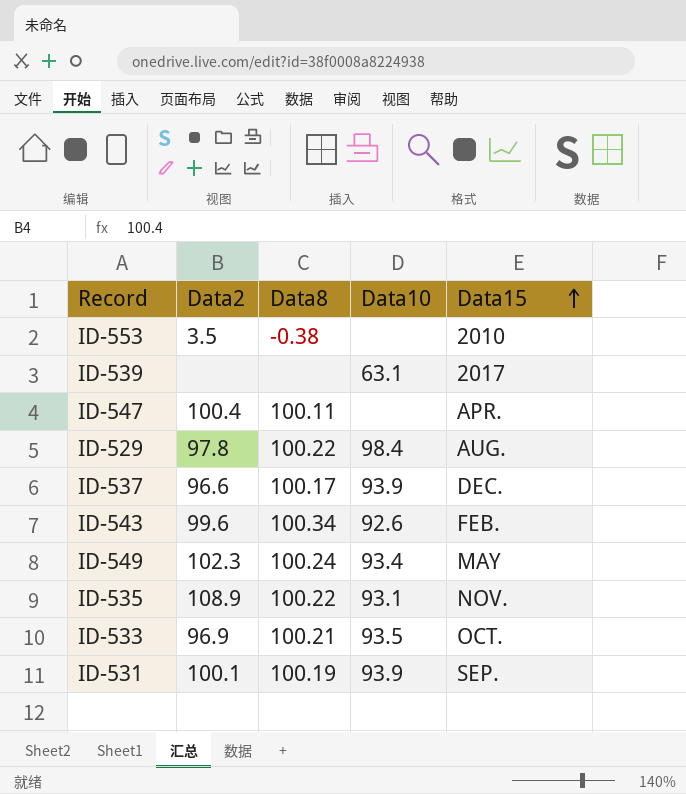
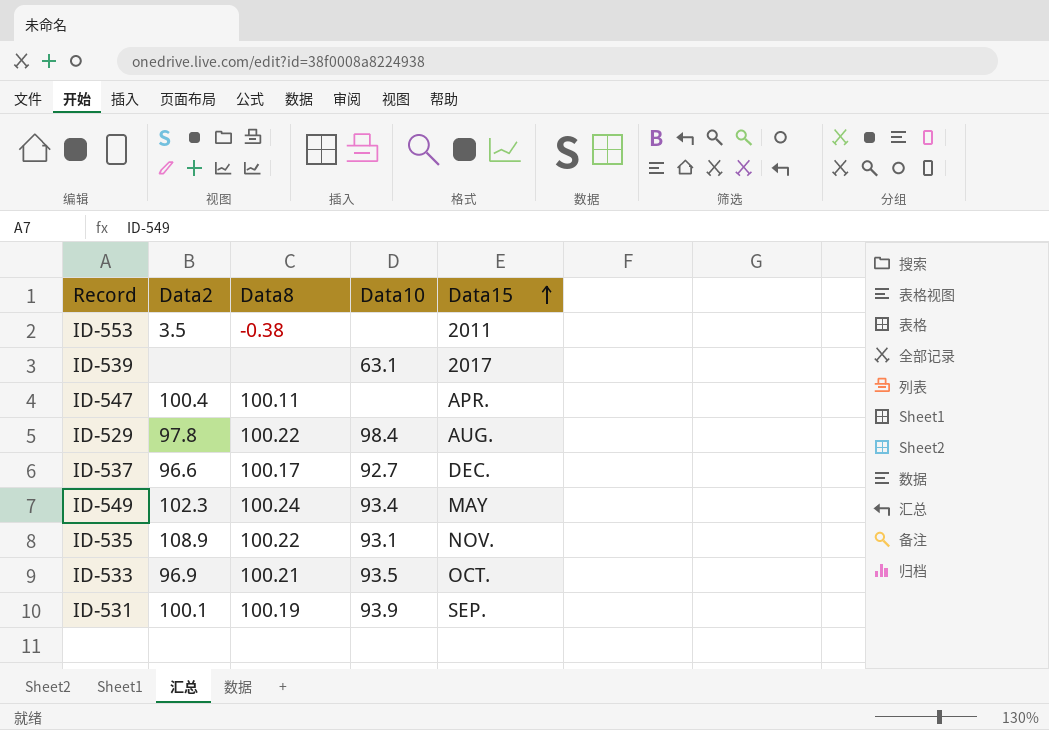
row ID-543: 99.6 | 100.34 | 92.6 | FEB. -> none
ID-553 | Data15: 2010 -> 2011
ID-537 | Data10: 93.9 -> 92.7

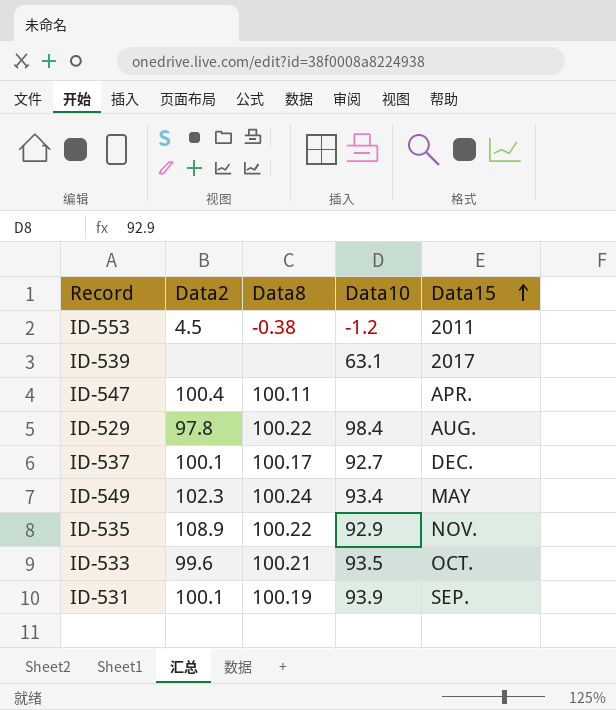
ID-553 | Data2: 3.5 -> 4.5
ID-553 | Data10: none -> -1.2
ID-537 | Data2: 96.6 -> 100.1
ID-535 | Data10: 93.1 -> 92.9
ID-533 | Data2: 96.9 -> 99.6

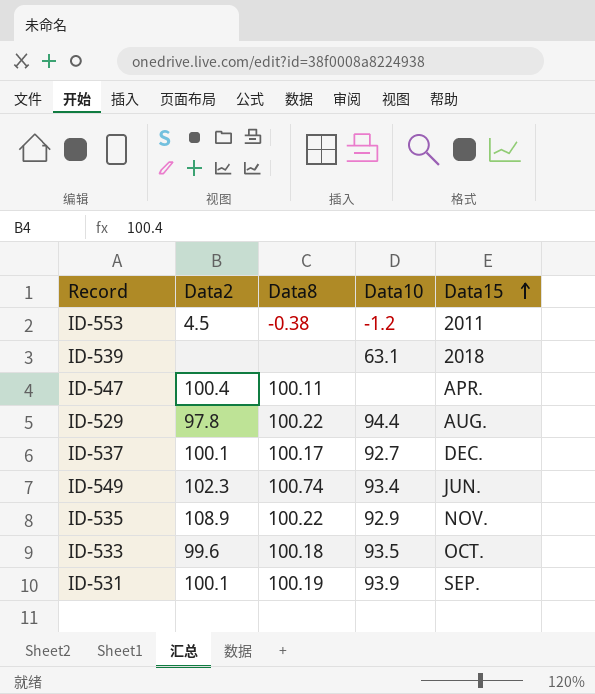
ID-539 | Data15: 2017 -> 2018
ID-529 | Data10: 98.4 -> 94.4
ID-549 | Data8: 100.24 -> 100.74
ID-549 | Data15: MAY -> JUN.
ID-533 | Data8: 100.21 -> 100.18

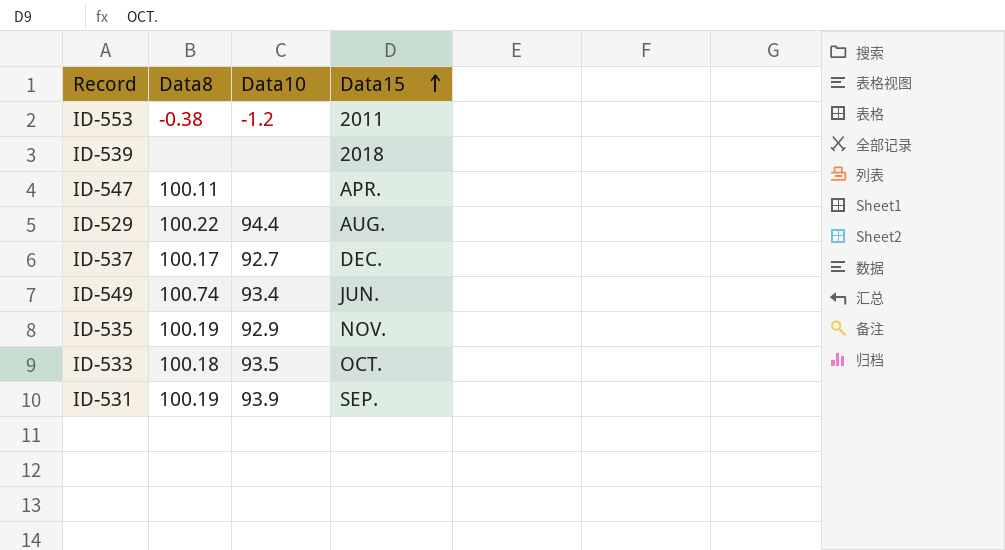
column Data2 | position: 2 -> none
ID-539 | Data10: 63.1 -> none
ID-535 | Data8: 100.22 -> 100.19

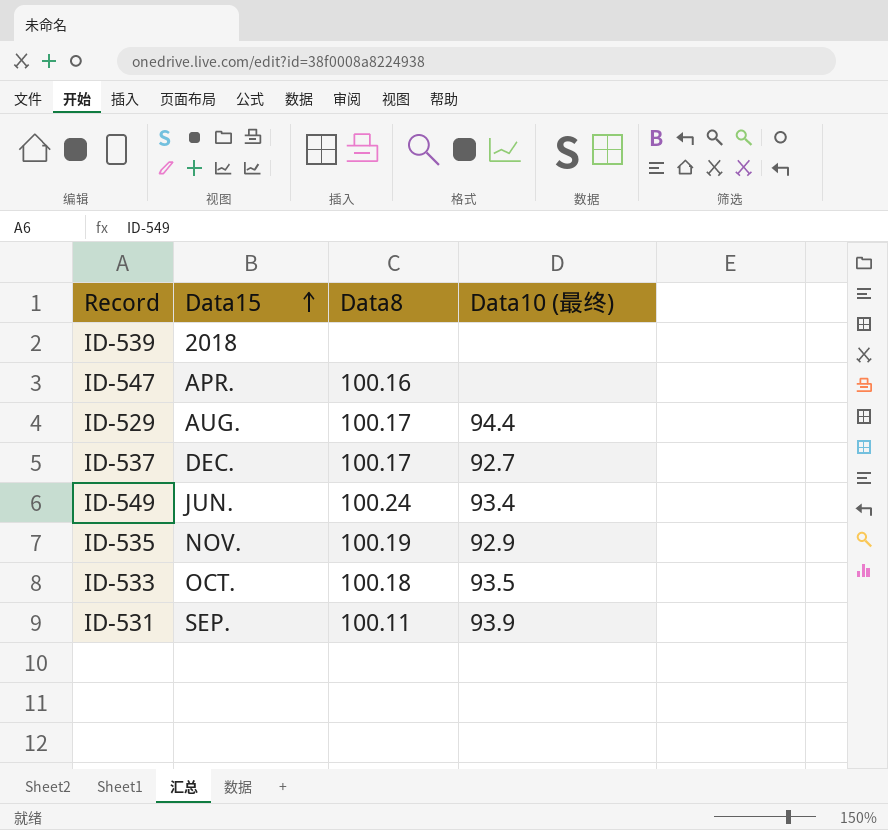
column Data15 | position: 4 -> 2
column name: Data10 -> Data10 (最终)
row ID-553: -0.38 | -1.2 | 2011 -> none
ID-547 | Data8: 100.11 -> 100.16
ID-529 | Data8: 100.22 -> 100.17
ID-549 | Data8: 100.74 -> 100.24
ID-531 | Data8: 100.19 -> 100.11

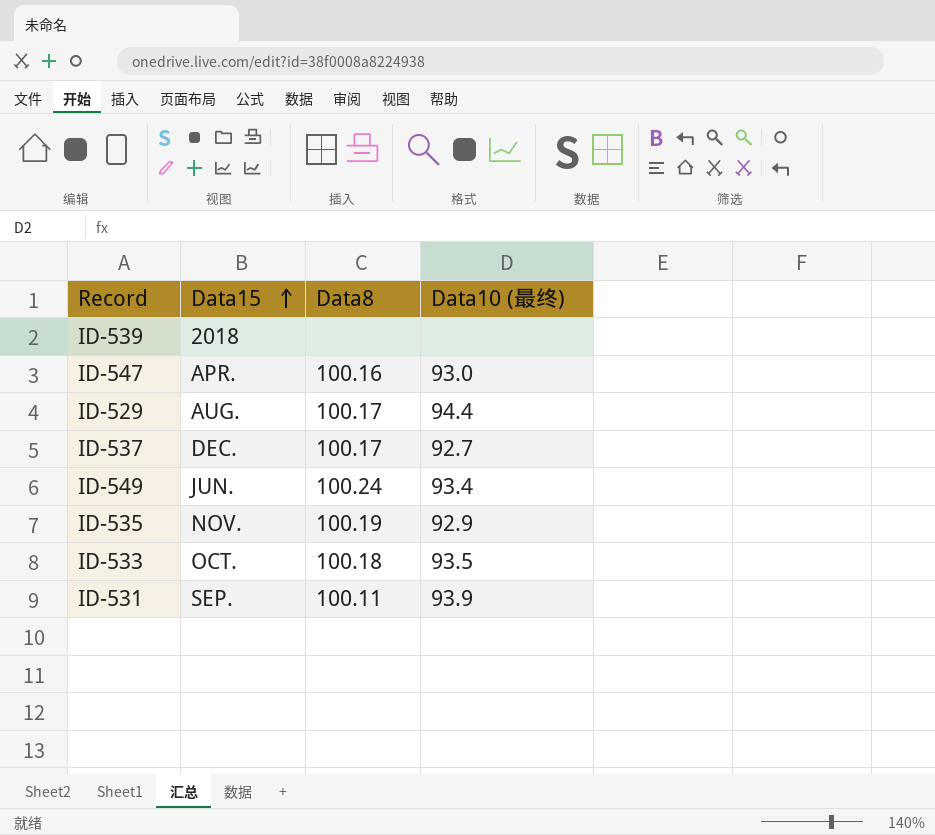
ID-547 | Data10 (最终): none -> 93.0

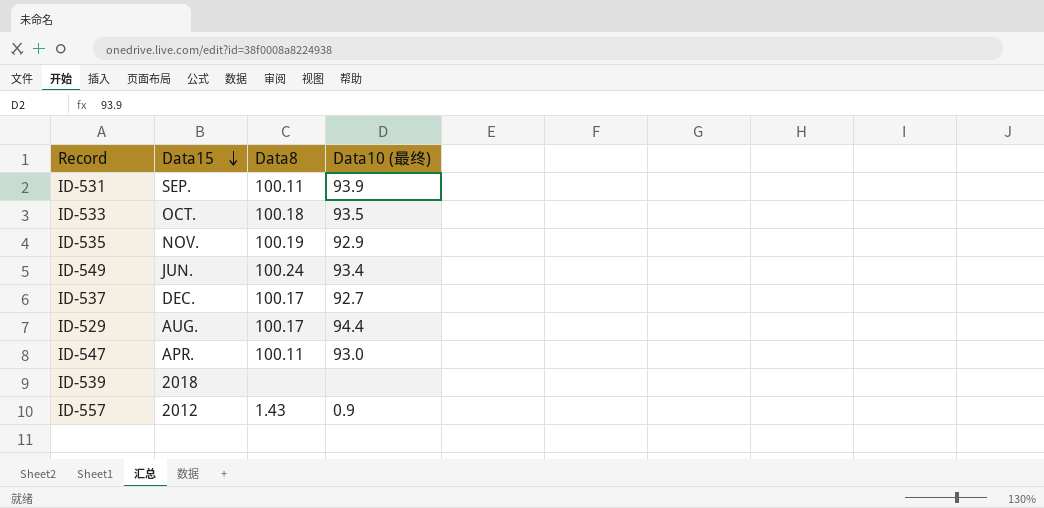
row order: Data15 ascending -> Data15 descending
ID-547 | Data8: 100.16 -> 100.11
row ID-557: none -> 2012 | 1.43 | 0.9

